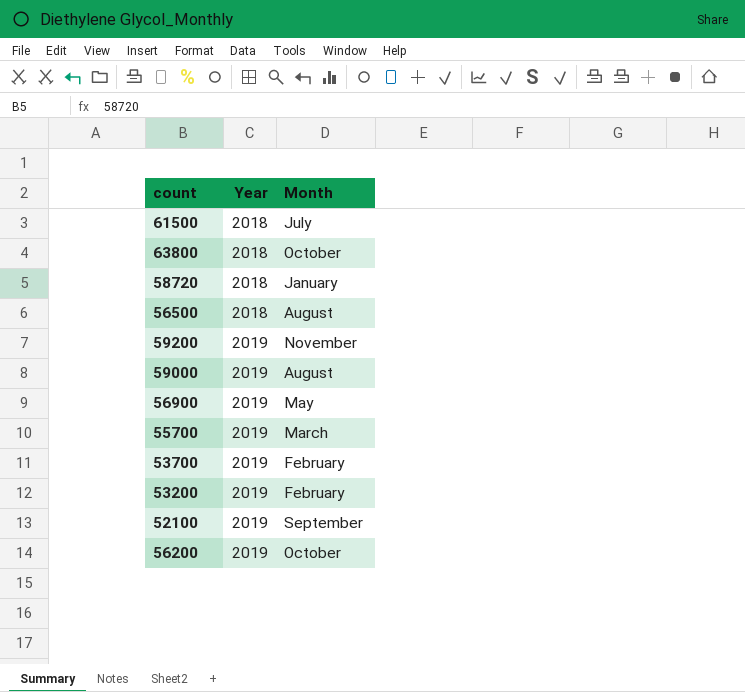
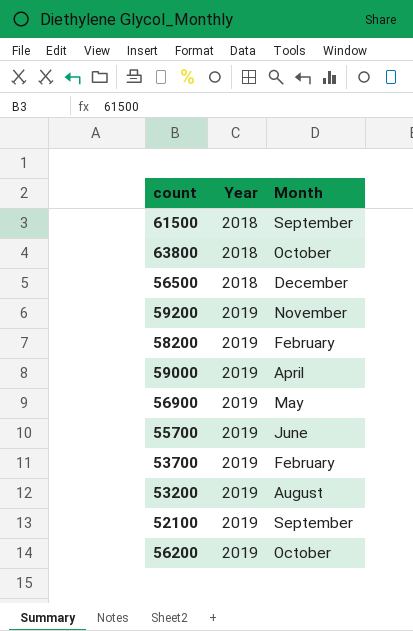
row 58720: 2018 | January -> none
61500 | Month: July -> September
56500 | Month: August -> December
row 58200: none -> 2019 | February
59000 | Month: August -> April
55700 | Month: March -> June
53200 | Month: February -> August

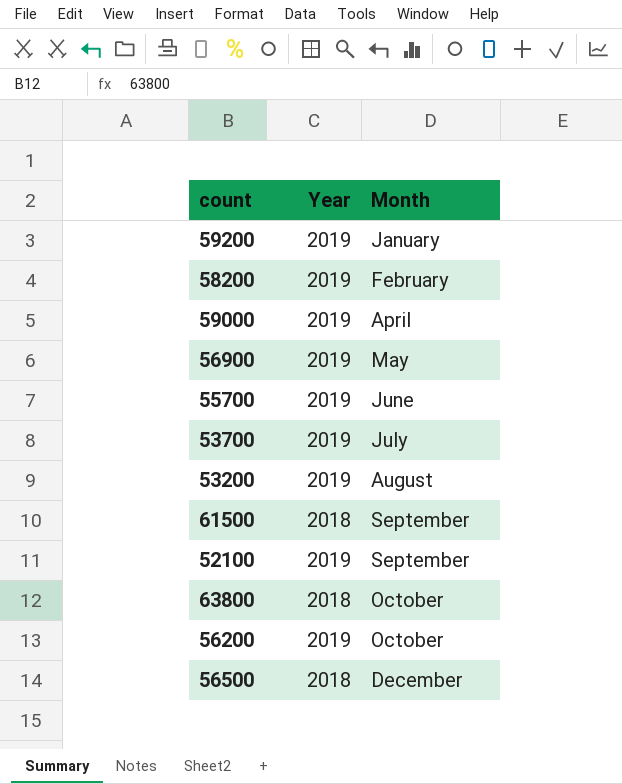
row order: Year ascending -> Month ascending
59200 | Month: November -> January
53700 | Month: February -> July

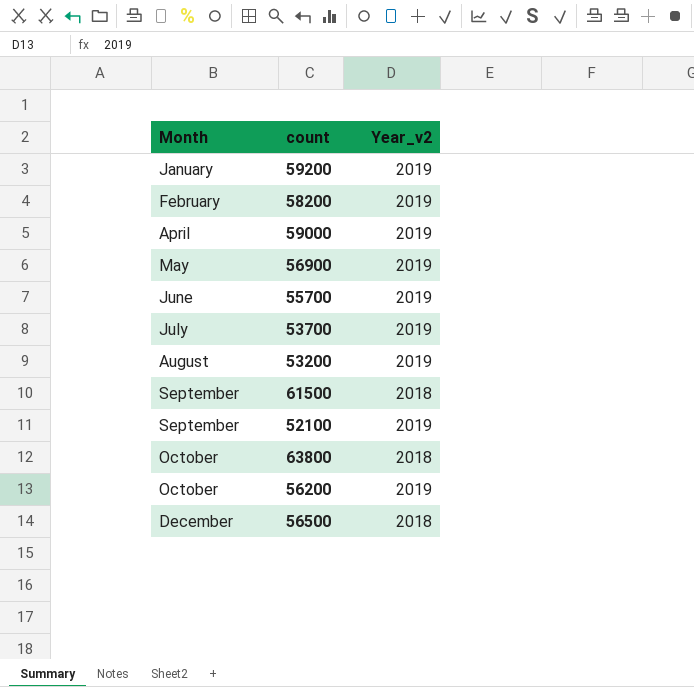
column Month | position: 3 -> 1
column name: Year -> Year_v2

